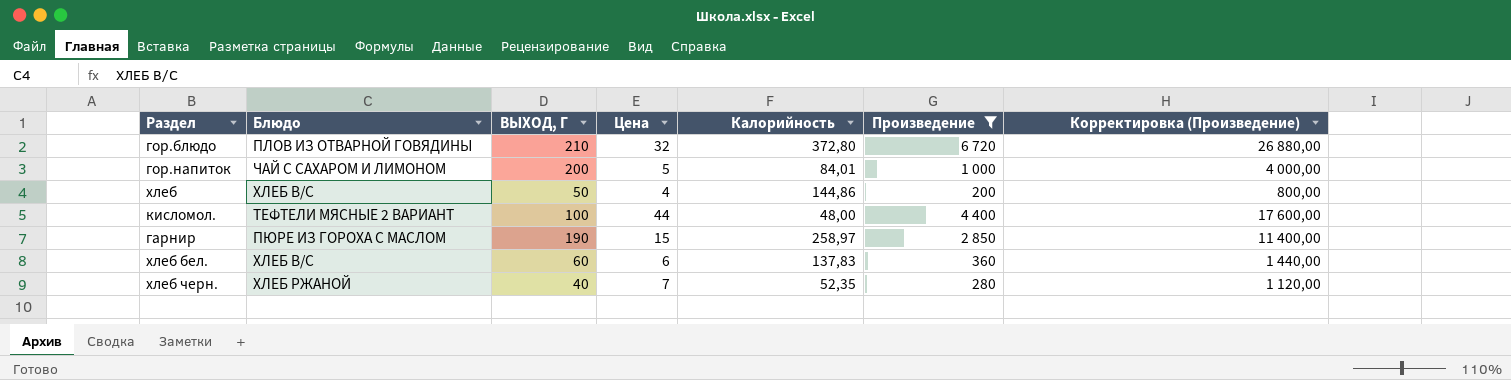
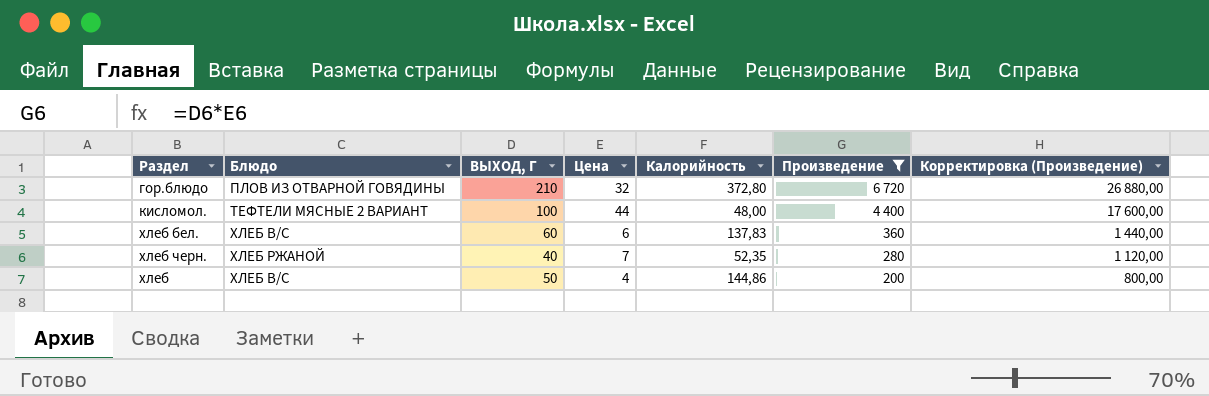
row order: none -> Произведение descending
row гор.напиток: ЧАЙ С САХАРОМ И ЛИМОНОМ | 200 | 5 | 84,01 | 1 000 | 4 000,00 -> none
row гарнир: ПЮРЕ ИЗ ГОРОХА С МАСЛОМ | 190 | 15 | 258,97 | 2 850 | 11 400,00 -> none

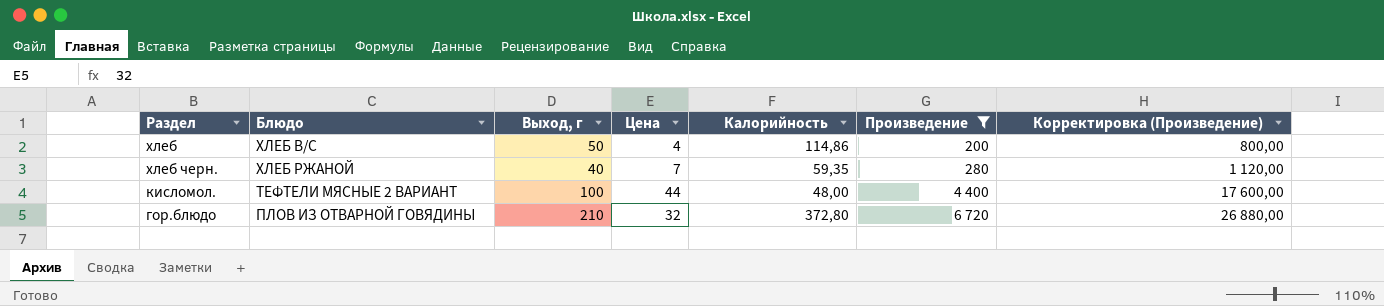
row order: Произведение descending -> Произведение ascending
column name: ВЫХОД, Г -> Выход, г
row хлеб бел.: ХЛЕБ В/С | 60 | 6 | 137,83 | 360 | 1 440,00 -> none
хлеб | Калорийность: 144,86 -> 114,86
хлеб черн. | Калорийность: 52,35 -> 59,35

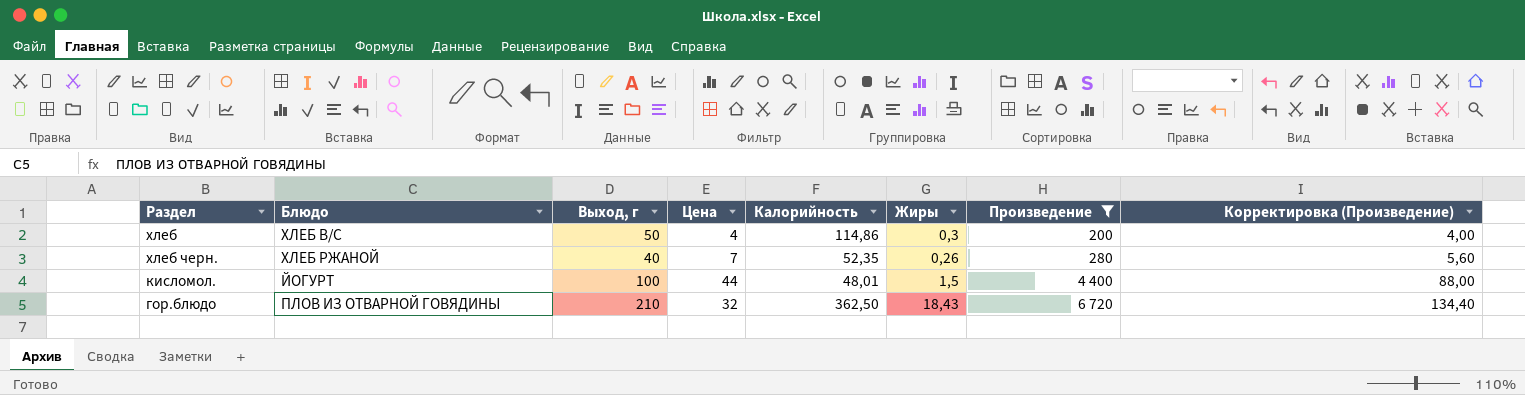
column Жиры | position: none -> 6
column Корректировка (Произведение) | formula: [Произведение] * 4 -> [Произведение] * 0,02
хлеб черн. | Калорийность: 59,35 -> 52,35
кисломол. | Блюдо: ТЕФТЕЛИ МЯСНЫЕ 2 ВАРИАНТ -> ЙОГУРТ
кисломол. | Калорийность: 48,00 -> 48,01
гор.блюдо | Калорийность: 372,80 -> 362,50

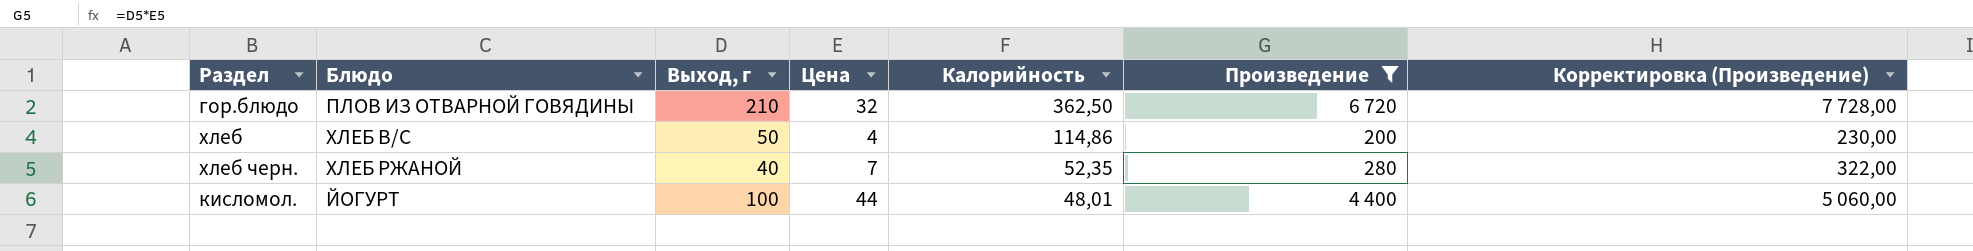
row order: Произведение ascending -> Калорийность descending
column Жиры | position: 6 -> none
column Корректировка (Произведение) | formula: [Произведение] * 0,02 -> [Произведение] * 1,15

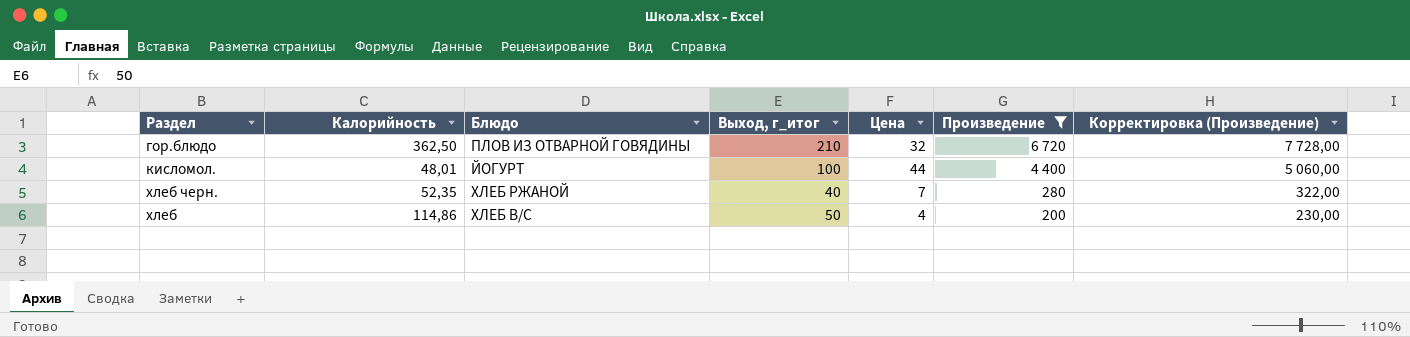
row order: Калорийность descending -> Произведение descending
column Калорийность | position: 5 -> 2
column name: Выход, г -> Выход, г_итог

